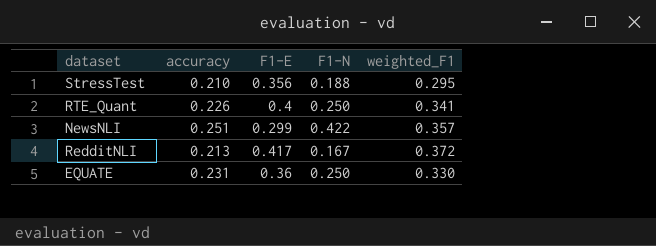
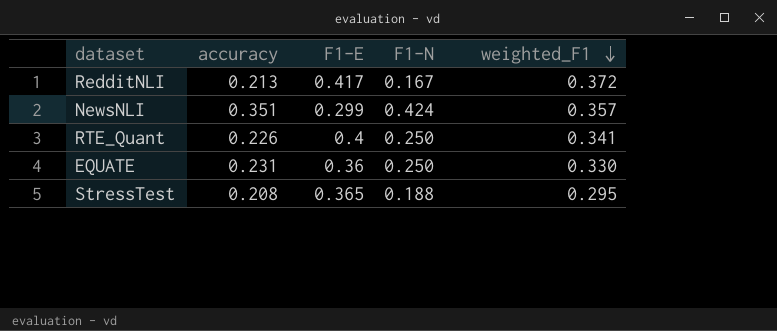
row order: none -> weighted_F1 descending
NewsNLI | accuracy: 0.251 -> 0.351
NewsNLI | F1-N: 0.422 -> 0.424
StressTest | accuracy: 0.210 -> 0.208
StressTest | F1-E: 0.356 -> 0.365

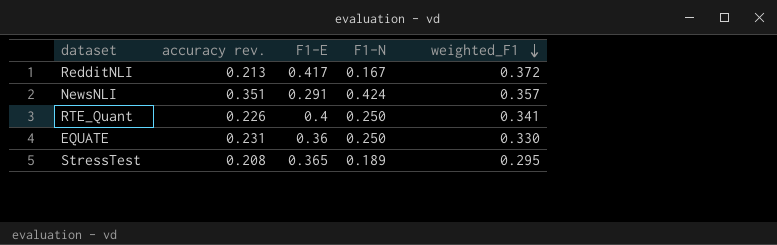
column name: accuracy -> accuracy rev.
NewsNLI | F1-E: 0.299 -> 0.291
StressTest | F1-N: 0.188 -> 0.189

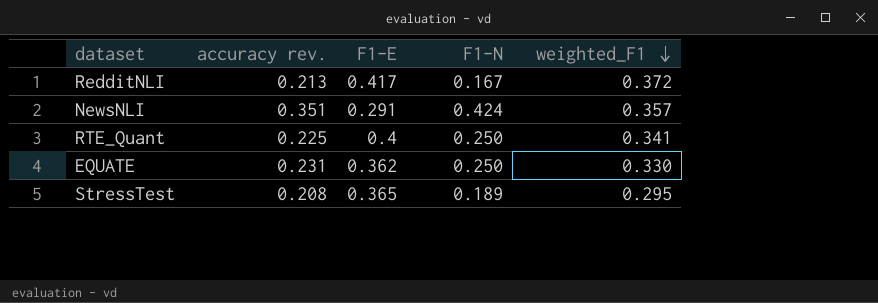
RTE_Quant | accuracy rev.: 0.226 -> 0.225
EQUATE | F1-E: 0.36 -> 0.362

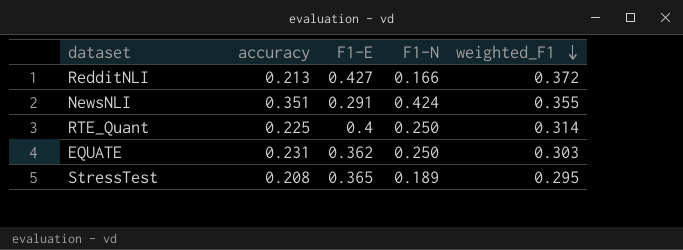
column name: accuracy rev. -> accuracy
RedditNLI | F1-E: 0.417 -> 0.427
RedditNLI | F1-N: 0.167 -> 0.166
NewsNLI | weighted_F1: 0.357 -> 0.355
RTE_Quant | weighted_F1: 0.341 -> 0.314
EQUATE | weighted_F1: 0.330 -> 0.303

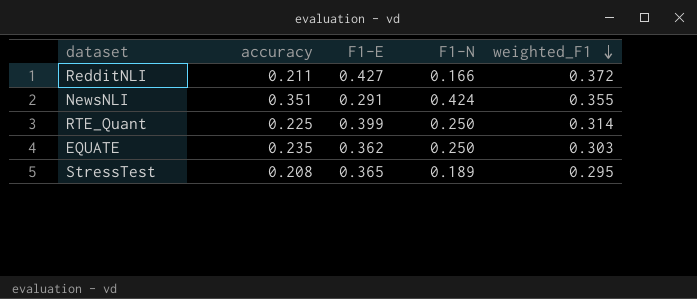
RedditNLI | accuracy: 0.213 -> 0.211
RTE_Quant | F1-E: 0.4 -> 0.399
EQUATE | accuracy: 0.231 -> 0.235

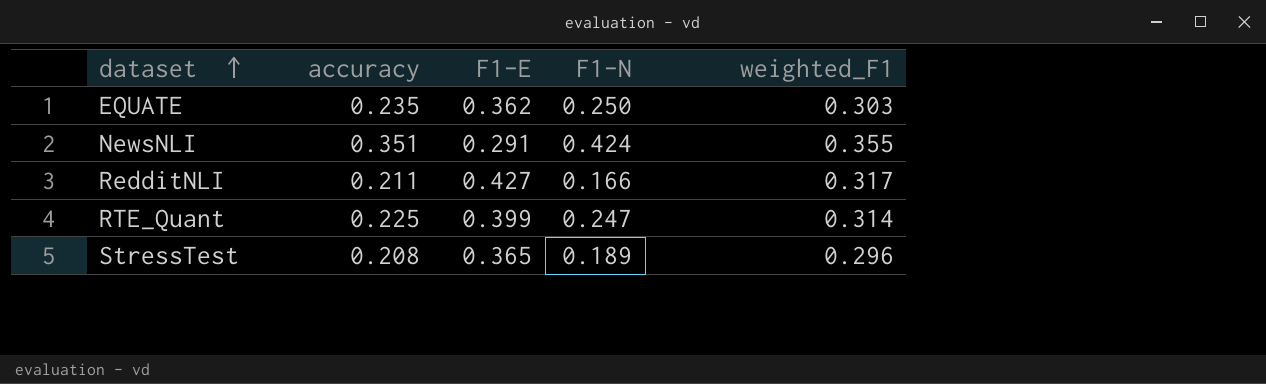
row order: weighted_F1 descending -> dataset ascending
RedditNLI | weighted_F1: 0.372 -> 0.317
RTE_Quant | F1-N: 0.250 -> 0.247
StressTest | weighted_F1: 0.295 -> 0.296

